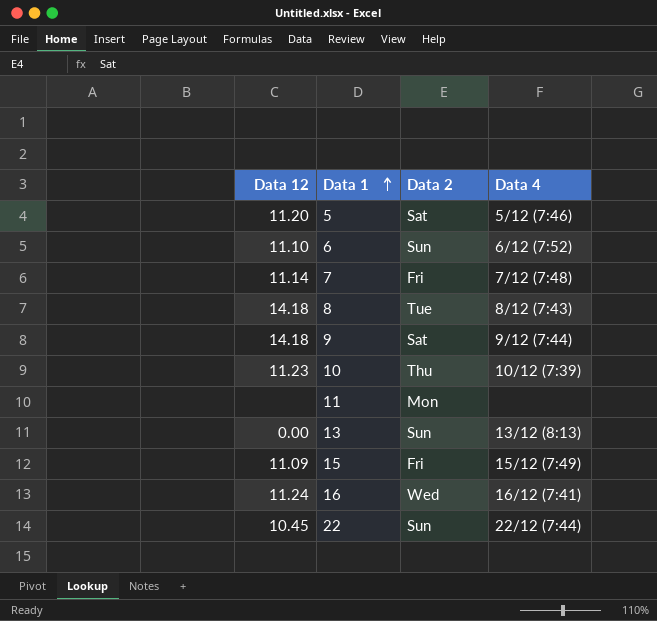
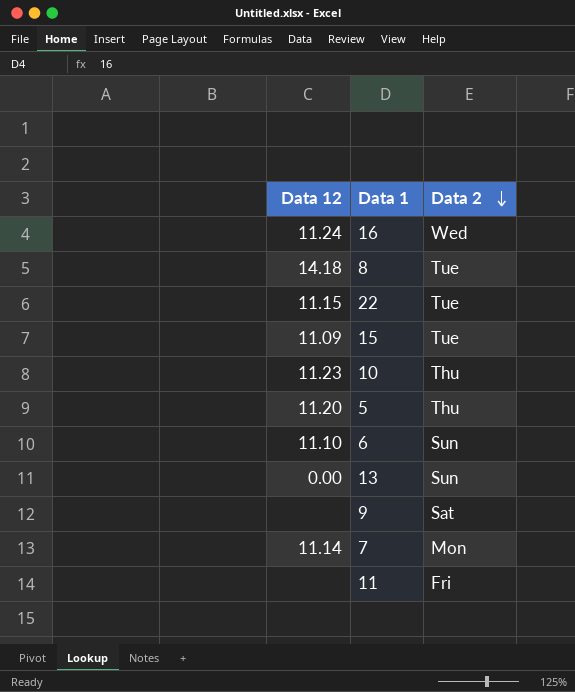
row order: Data 1 ascending -> Data 2 descending
column Data 4 | position: 4 -> none
22 | Data 12: 10.45 -> 11.15
22 | Data 2: Sun -> Tue
15 | Data 2: Fri -> Tue
5 | Data 2: Sat -> Thu
9 | Data 12: 14.18 -> none
7 | Data 2: Fri -> Mon
11 | Data 2: Mon -> Fri

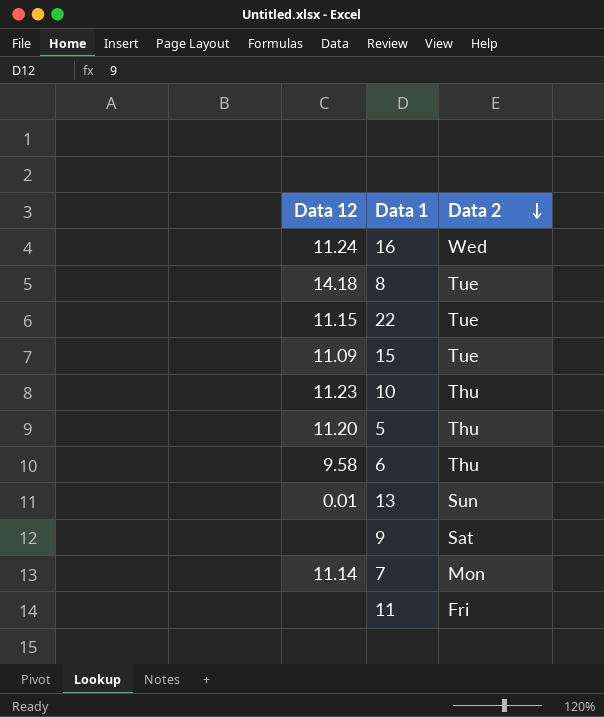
6 | Data 12: 11.10 -> 9.58
6 | Data 2: Sun -> Thu
13 | Data 12: 0.00 -> 0.01

